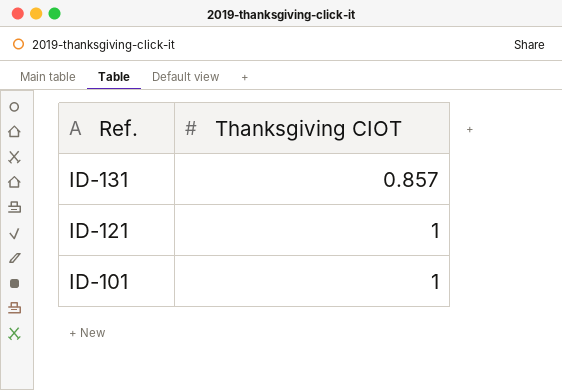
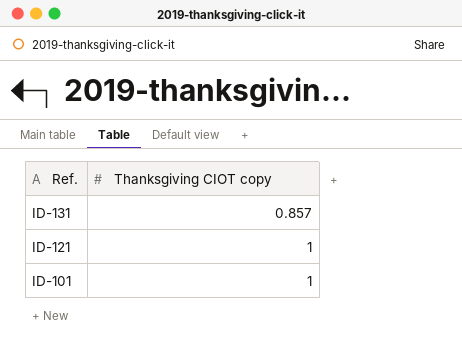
column name: Thanksgiving CIOT -> Thanksgiving CIOT copy

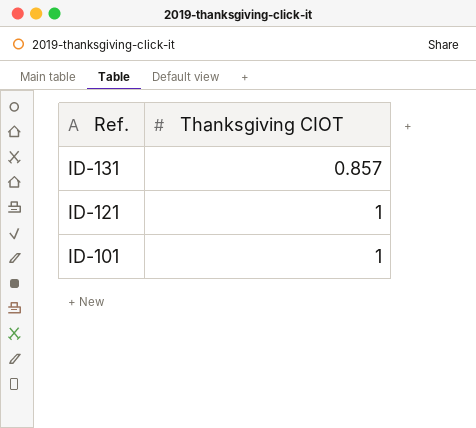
column name: Thanksgiving CIOT copy -> Thanksgiving CIOT

